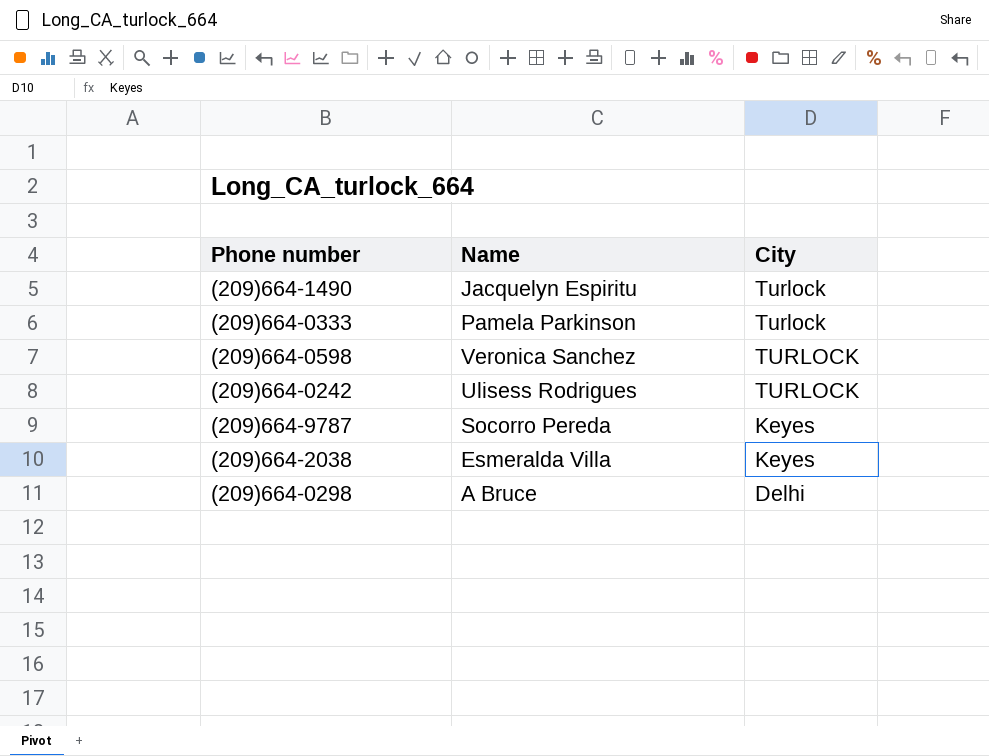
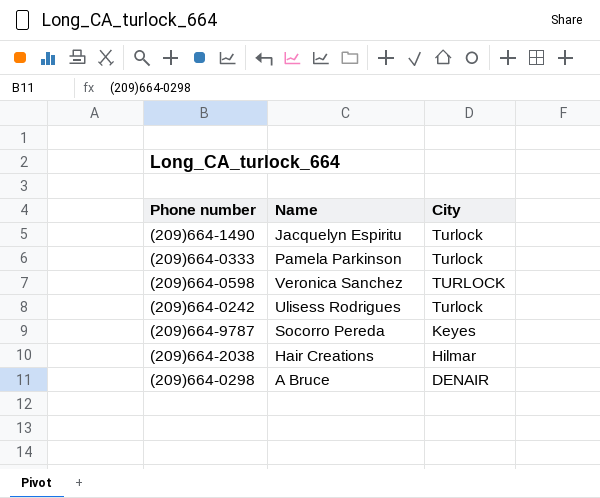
(209)664-0242 | City: TURLOCK -> Turlock
(209)664-2038 | Name: Esmeralda Villa -> Hair Creations
(209)664-2038 | City: Keyes -> Hilmar
(209)664-0298 | City: Delhi -> DENAIR

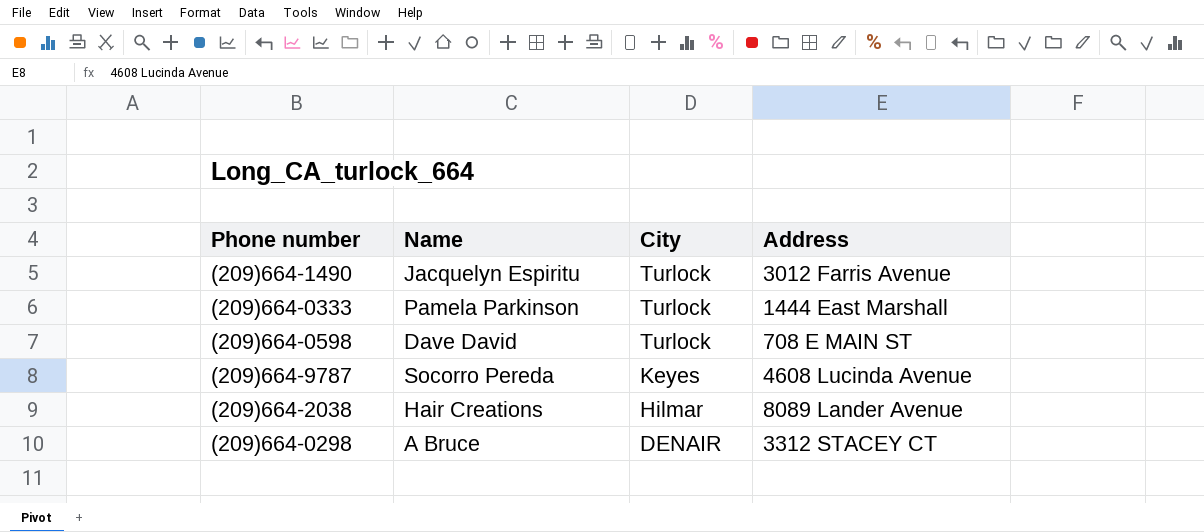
column Address | position: none -> 4
row (209)664-0242: Ulisess Rodrigues | Turlock -> none
(209)664-0598 | Name: Veronica Sanchez -> Dave David
(209)664-0598 | City: TURLOCK -> Turlock

